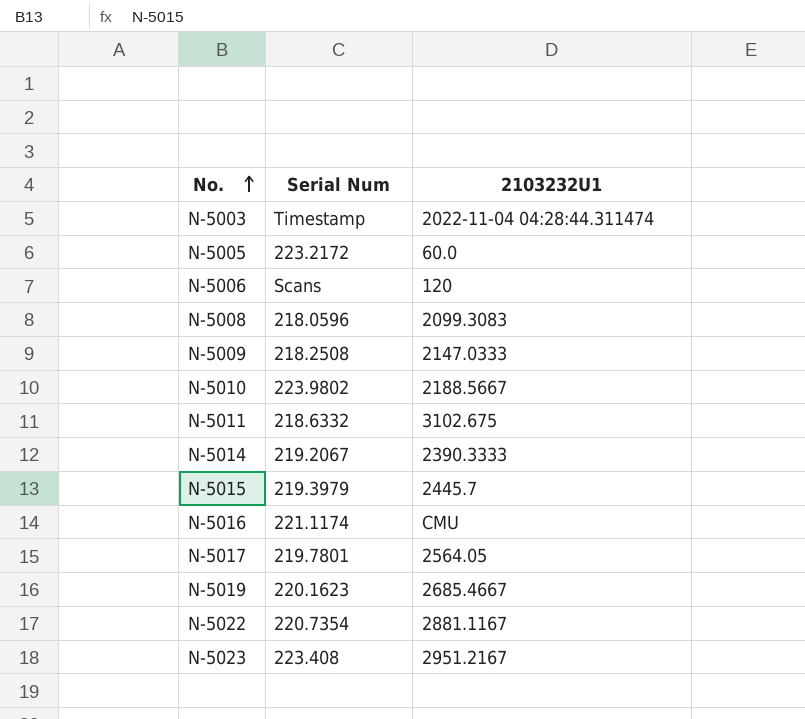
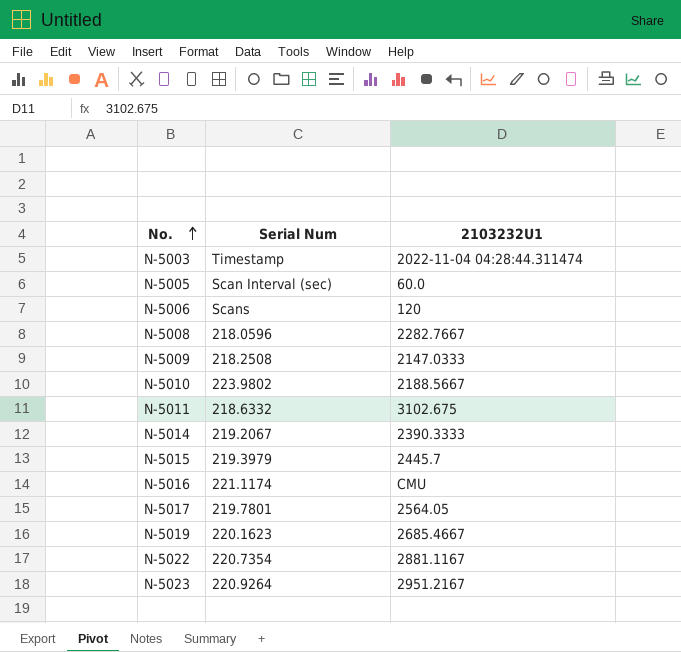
N-5005 | Serial Num: 223.2172 -> Scan Interval (sec)
N-5008 | 2103232U1: 2099.3083 -> 2282.7667
N-5023 | Serial Num: 223.408 -> 220.9264

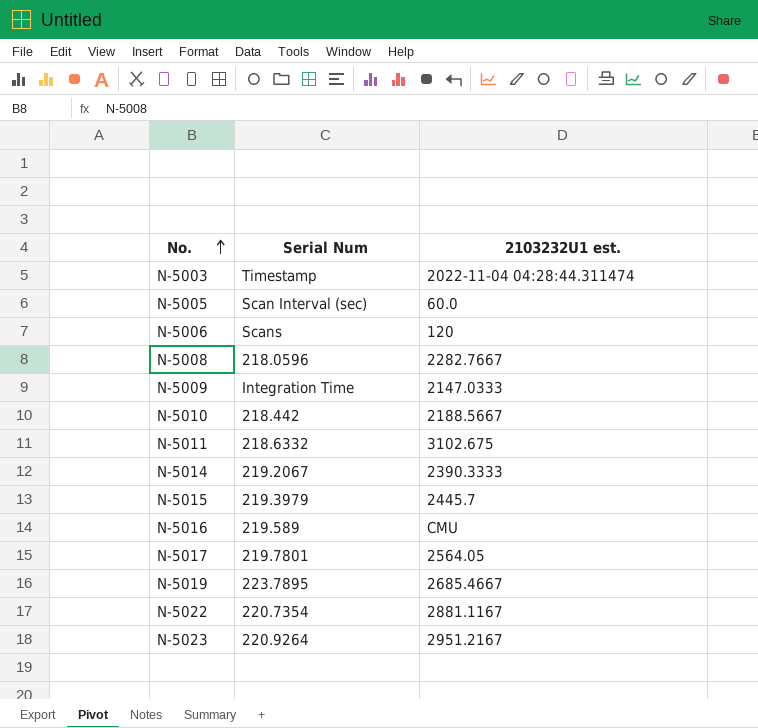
column name: 2103232U1 -> 2103232U1 est.
N-5009 | Serial Num: 218.2508 -> Integration Time
N-5010 | Serial Num: 223.9802 -> 218.442
N-5016 | Serial Num: 221.1174 -> 219.589
N-5019 | Serial Num: 220.1623 -> 223.7895

